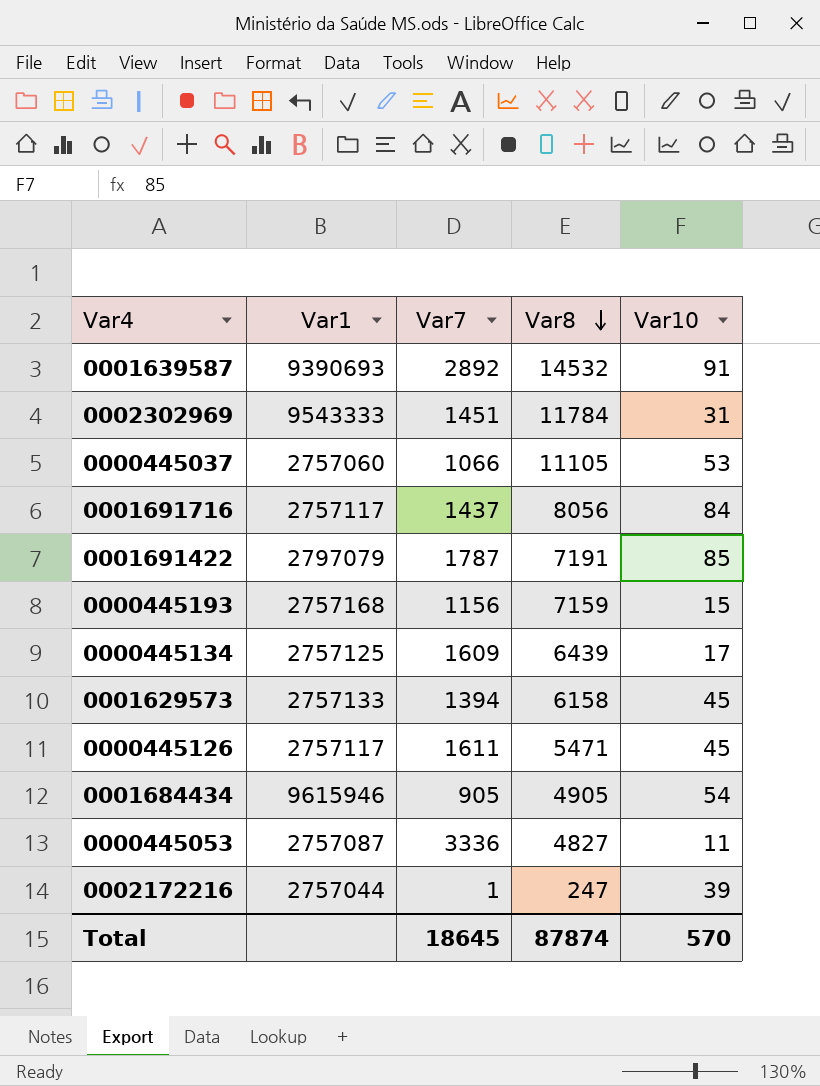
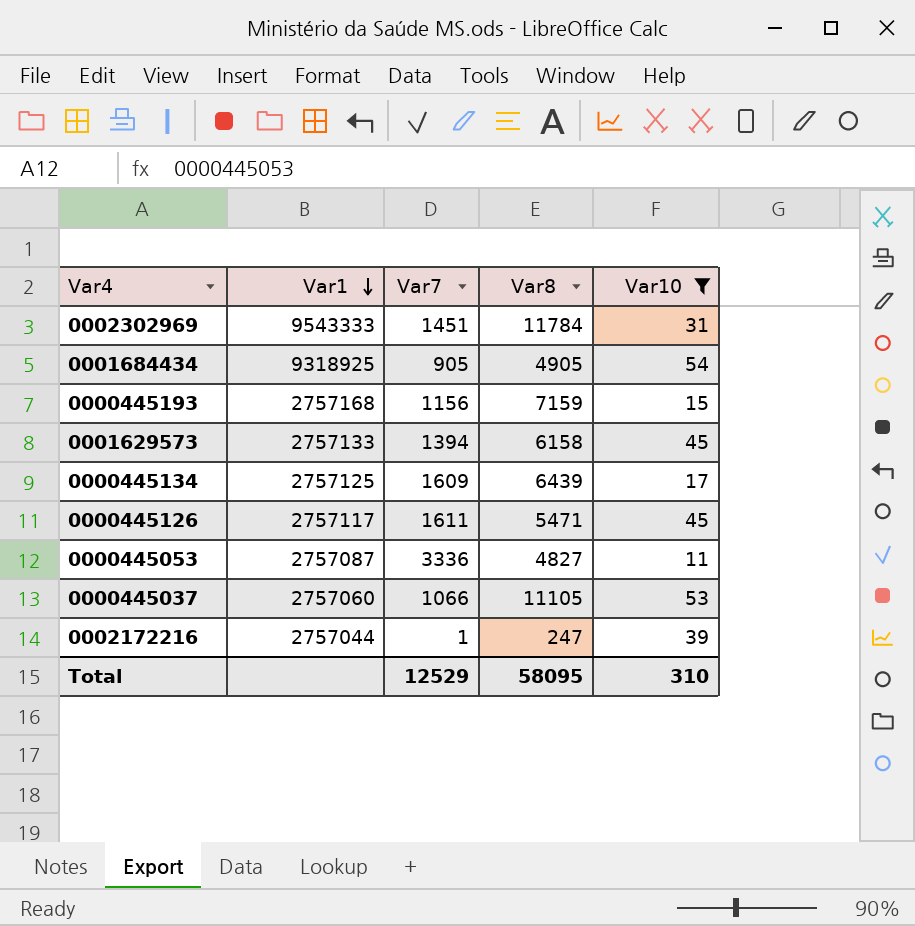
filter: none -> Var10 <= 54
row order: Var8 descending -> Var1 descending
0001684434 | Var1: 9615946 -> 9318925
Total | Var7: 18645 -> 12529
Total | Var8: 87874 -> 58095
Total | Var10: 570 -> 310

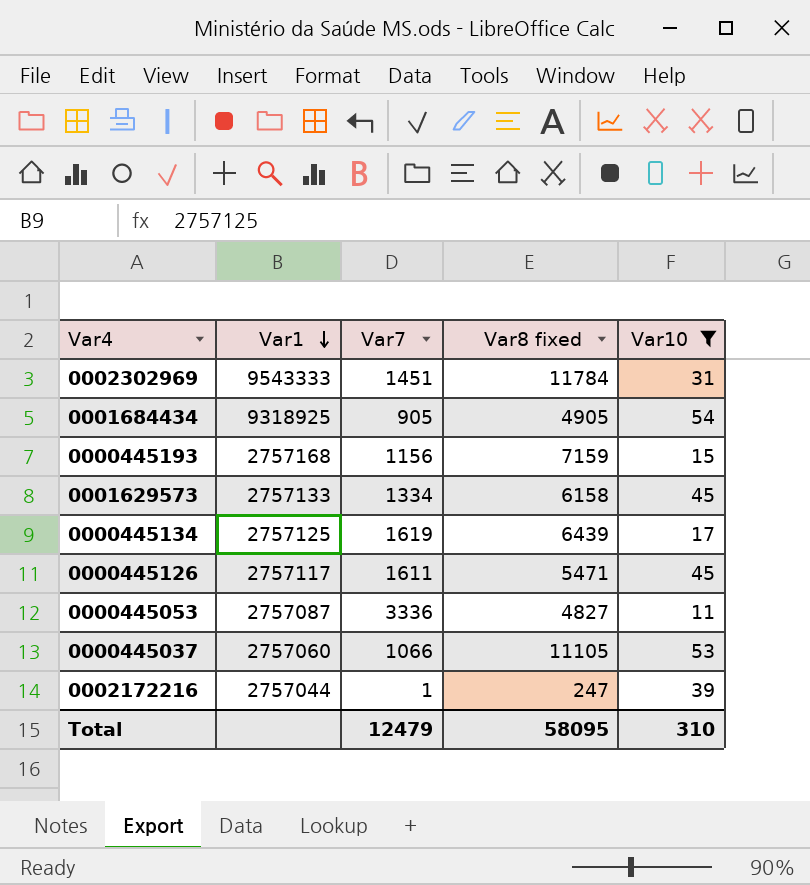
column name: Var8 -> Var8 fixed
0001629573 | Var7: 1394 -> 1334
0000445134 | Var7: 1609 -> 1619
Total | Var7: 12529 -> 12479

